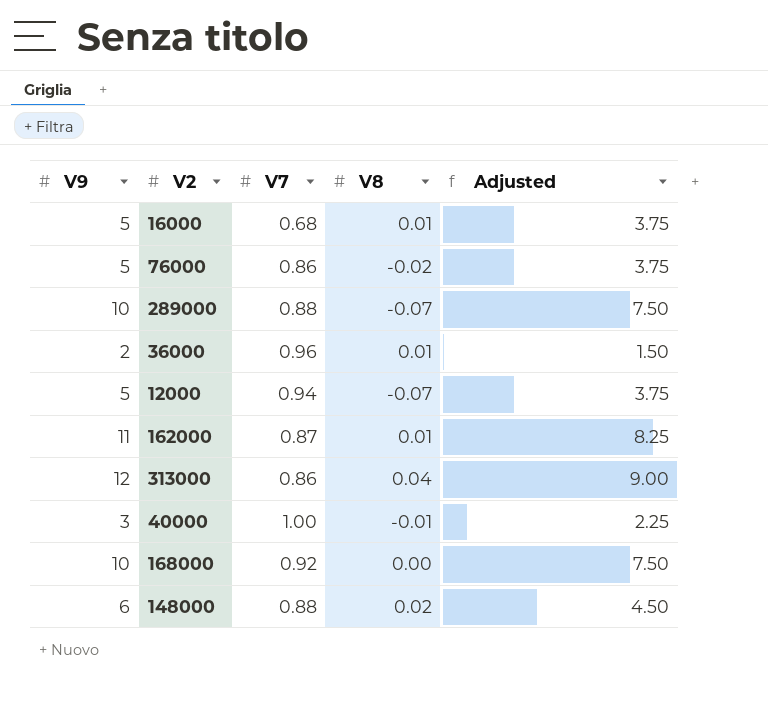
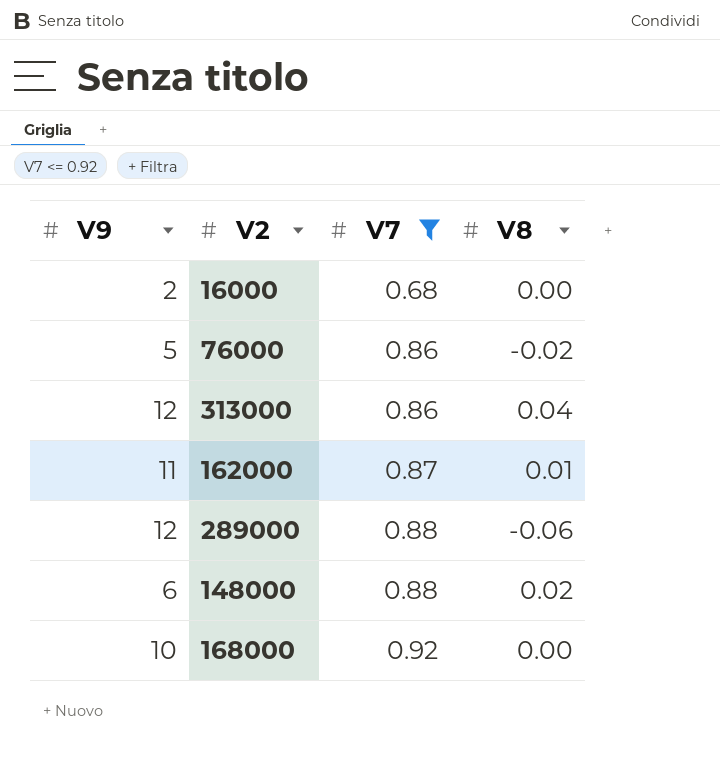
filter: none -> V7 <= 0.92
row order: none -> V7 ascending
column Adjusted | formula: [V9] * 0.75 -> none
16000 | V9: 5 -> 2
16000 | V8: 0.01 -> 0.00
289000 | V9: 10 -> 12
289000 | V8: -0.07 -> -0.06

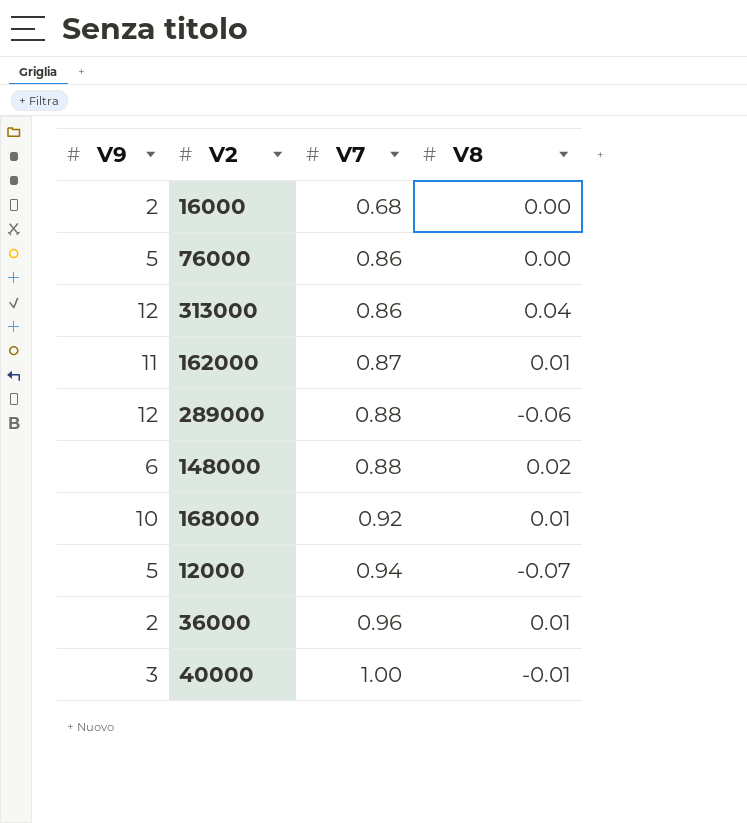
filter: V7 <= 0.92 -> none
76000 | V8: -0.02 -> 0.00
168000 | V8: 0.00 -> 0.01

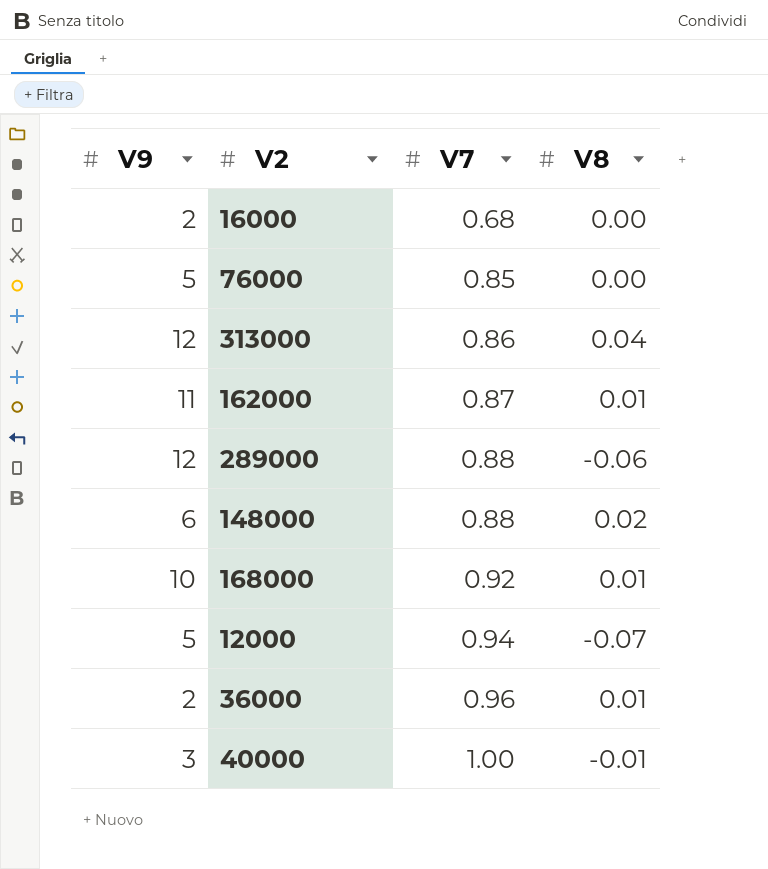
76000 | V7: 0.86 -> 0.85

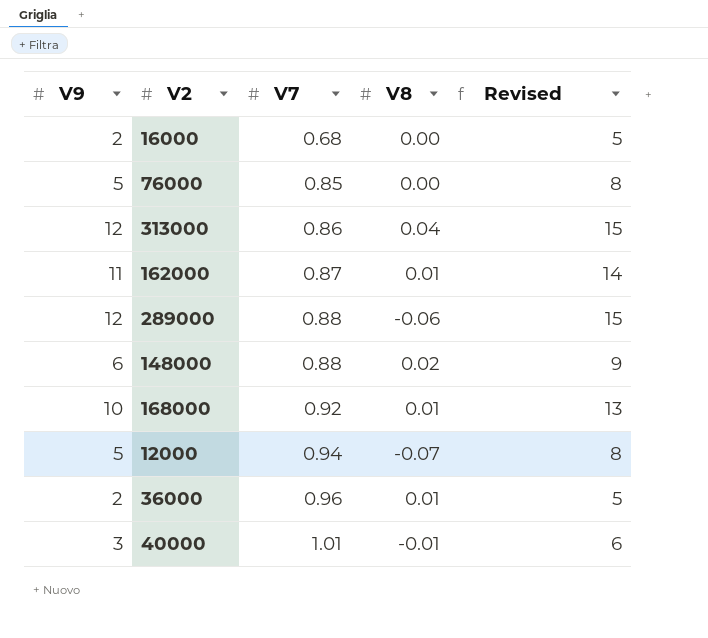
column Revised | formula: none -> [V9] + 3
40000 | V7: 1.00 -> 1.01

